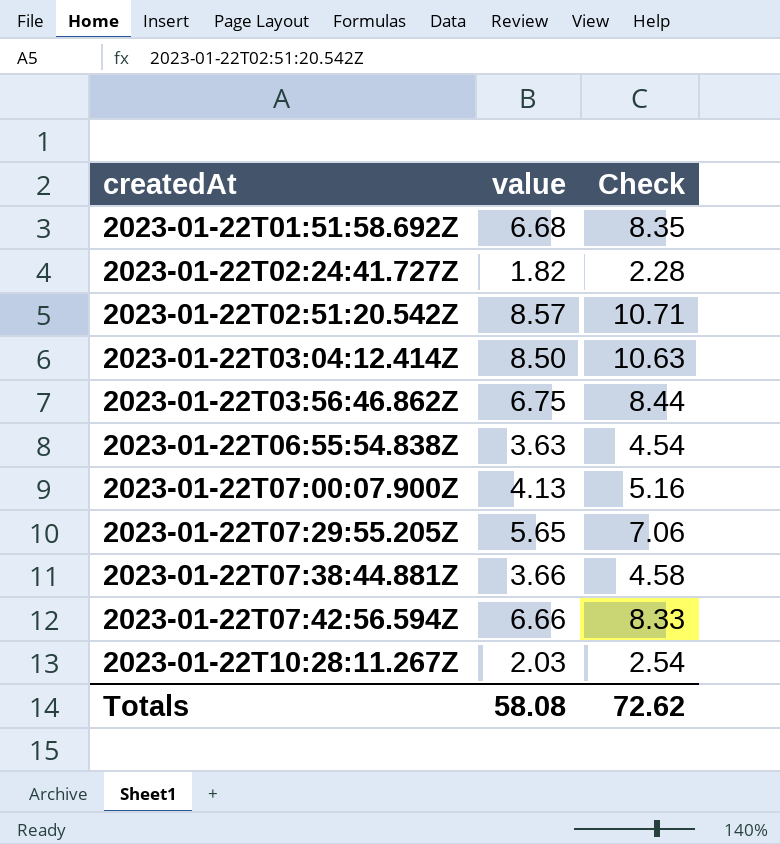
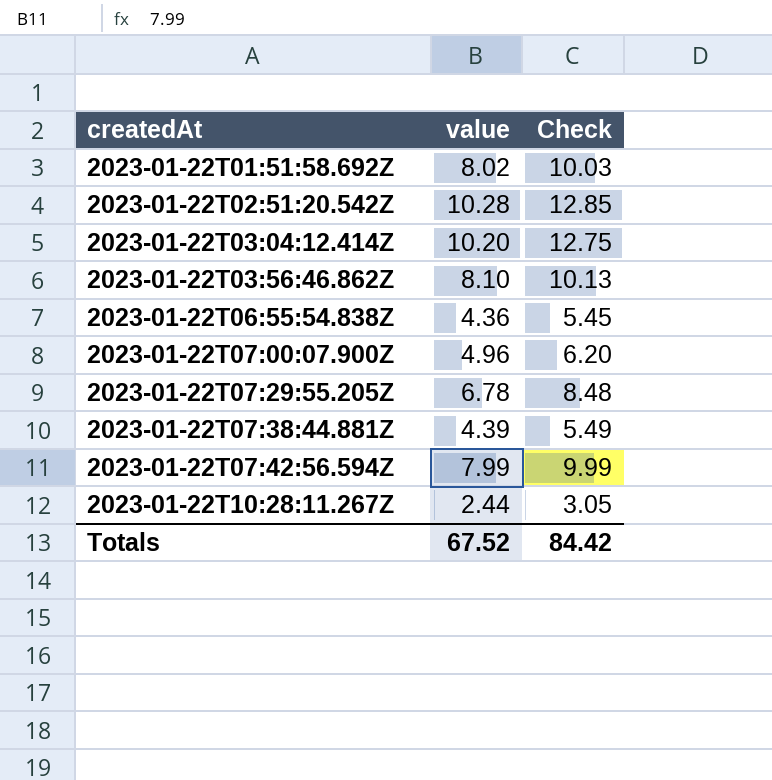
row 2023-01-22T02:24:41.727Z: 1.82 | 2.28 -> none
2023-01-22T01:51:58.692Z | value: 6.68 -> 8.02
2023-01-22T01:51:58.692Z | Check: 8.35 -> 10.03
2023-01-22T02:51:20.542Z | value: 8.57 -> 10.28
2023-01-22T02:51:20.542Z | Check: 10.71 -> 12.85
2023-01-22T03:04:12.414Z | value: 8.50 -> 10.20
2023-01-22T03:04:12.414Z | Check: 10.63 -> 12.75
2023-01-22T03:56:46.862Z | value: 6.75 -> 8.10
2023-01-22T03:56:46.862Z | Check: 8.44 -> 10.13
2023-01-22T06:55:54.838Z | value: 3.63 -> 4.36
2023-01-22T06:55:54.838Z | Check: 4.54 -> 5.45
2023-01-22T07:00:07.900Z | value: 4.13 -> 4.96
2023-01-22T07:00:07.900Z | Check: 5.16 -> 6.20
2023-01-22T07:29:55.205Z | value: 5.65 -> 6.78
2023-01-22T07:29:55.205Z | Check: 7.06 -> 8.48
2023-01-22T07:38:44.881Z | value: 3.66 -> 4.39
2023-01-22T07:38:44.881Z | Check: 4.58 -> 5.49
2023-01-22T07:42:56.594Z | value: 6.66 -> 7.99
2023-01-22T07:42:56.594Z | Check: 8.33 -> 9.99
2023-01-22T10:28:11.267Z | value: 2.03 -> 2.44
2023-01-22T10:28:11.267Z | Check: 2.54 -> 3.05
Totals | value: 58.08 -> 67.52
Totals | Check: 72.62 -> 84.42

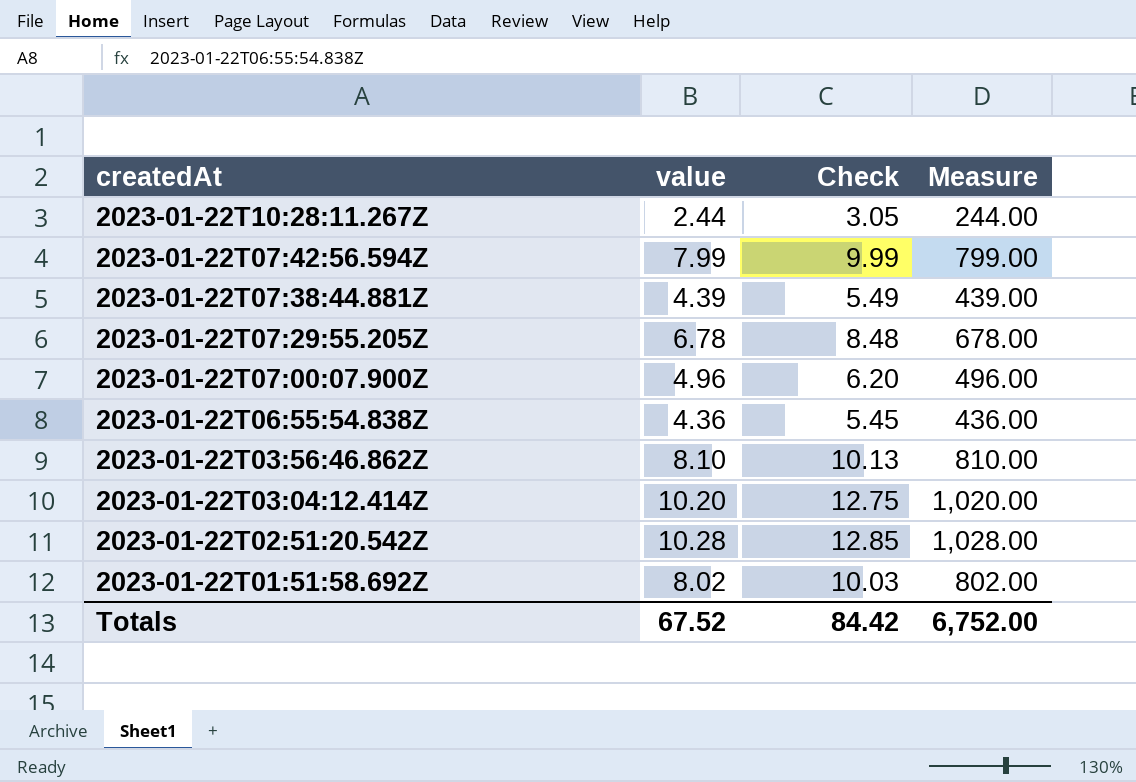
row order: createdAt ascending -> createdAt descending
column Measure | formula: none -> [value] * 100

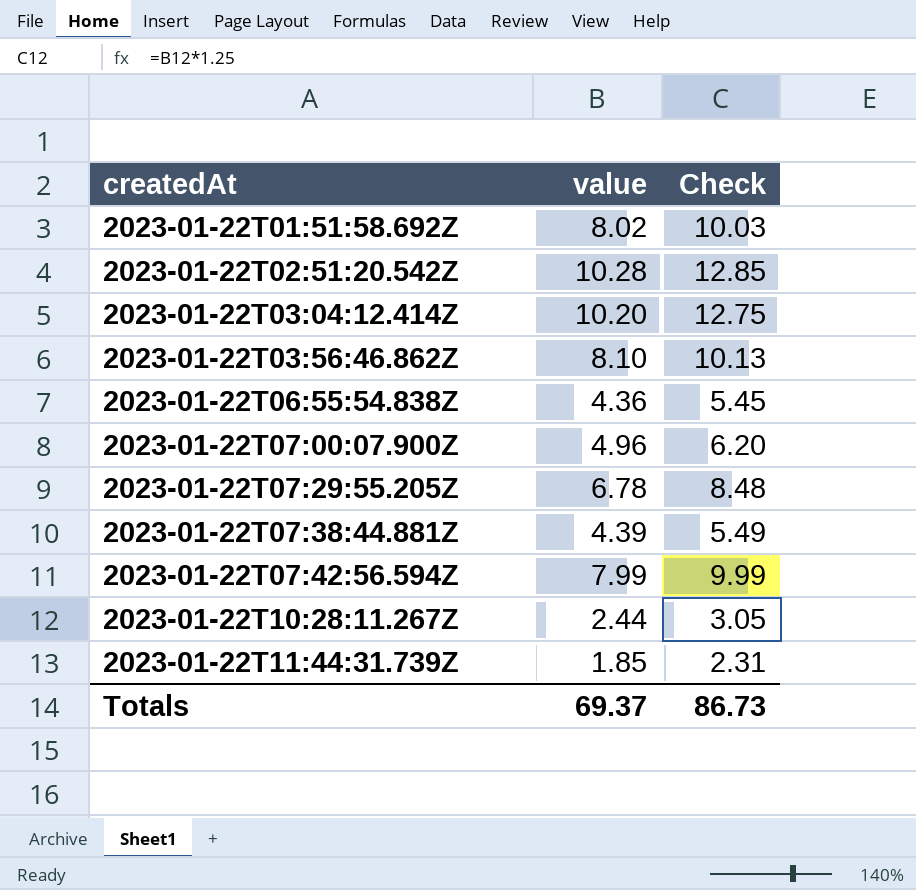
row order: createdAt descending -> createdAt ascending
column Measure | formula: [value] * 100 -> none
row 2023-01-22T11:44:31.739Z: none -> 1.85 | 2.31
Totals | value: 67.52 -> 69.37
Totals | Check: 84.42 -> 86.73

